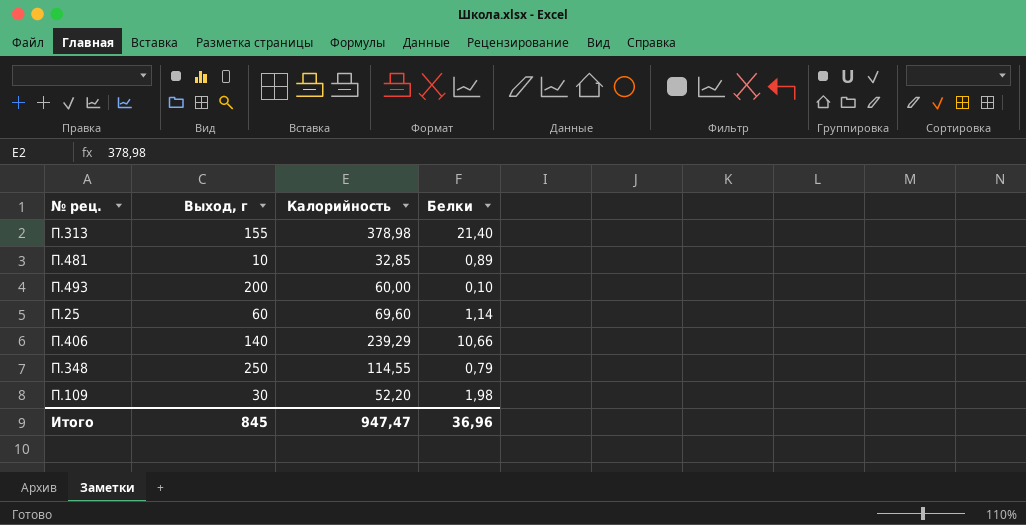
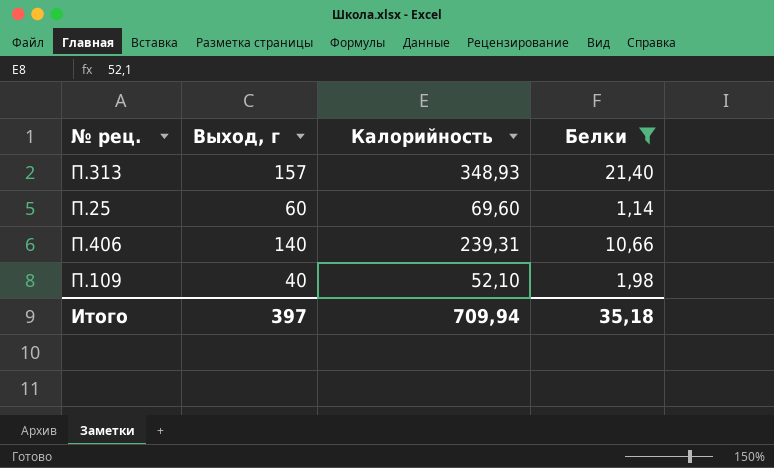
filter: none -> Белки >= 1,14
П.313 | Выход, г: 155 -> 157
П.313 | Калорийность: 378,98 -> 348,93
П.406 | Калорийность: 239,29 -> 239,31
П.109 | Выход, г: 30 -> 40
П.109 | Калорийность: 52,20 -> 52,10
Итого | Выход, г: 845 -> 397
Итого | Калорийность: 947,47 -> 709,94
Итого | Белки: 36,96 -> 35,18

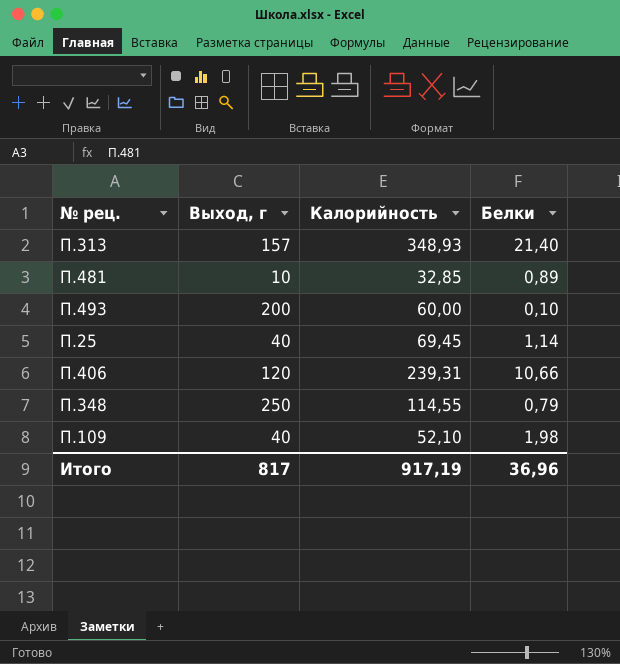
filter: Белки >= 1,14 -> none
П.25 | Выход, г: 60 -> 40
П.25 | Калорийность: 69,60 -> 69,45
П.406 | Выход, г: 140 -> 120
Итого | Выход, г: 397 -> 817
Итого | Калорийность: 709,94 -> 917,19
Итого | Белки: 35,18 -> 36,96

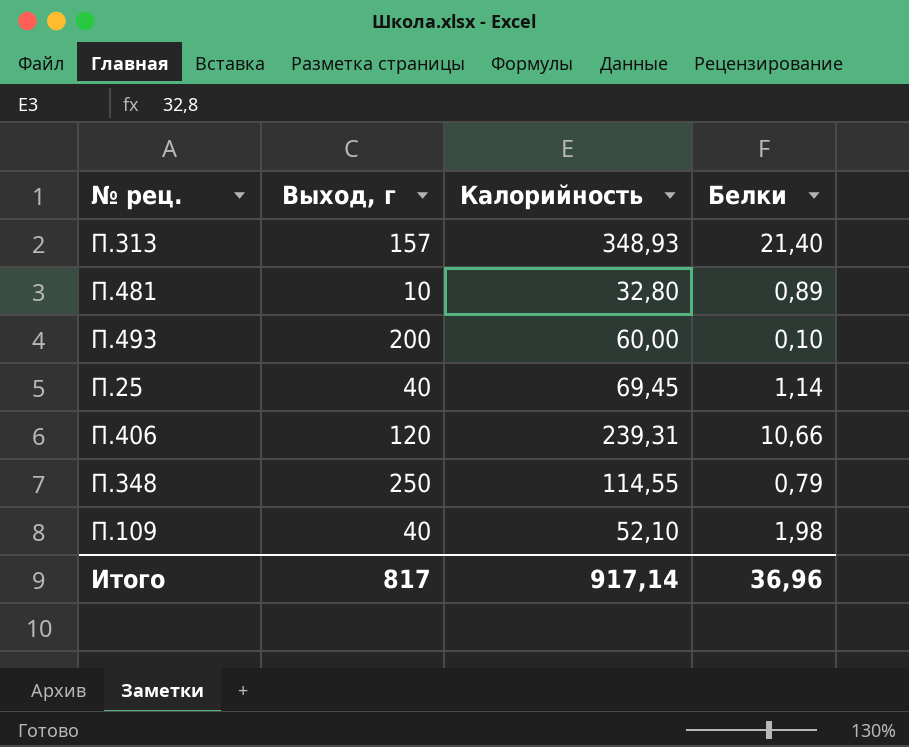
П.481 | Калорийность: 32,85 -> 32,80
Итого | Калорийность: 917,19 -> 917,14

